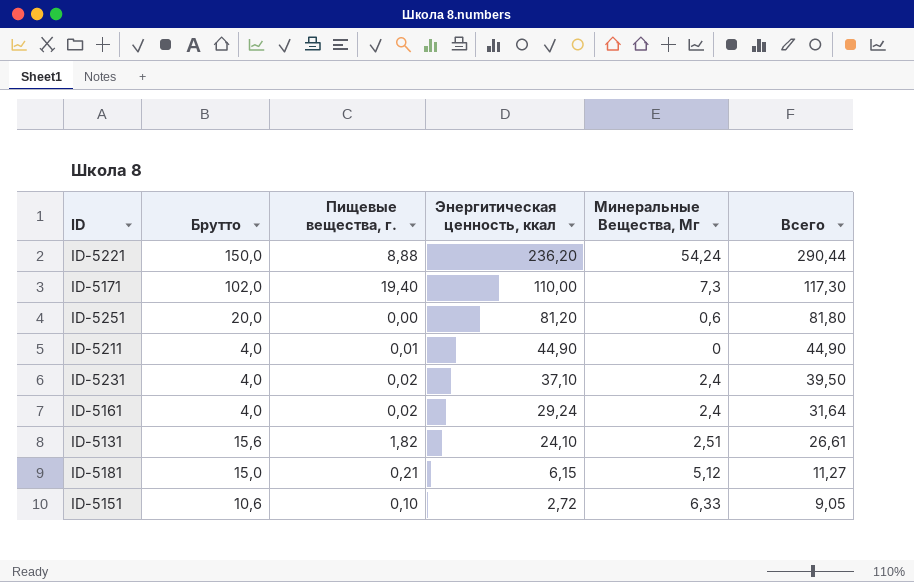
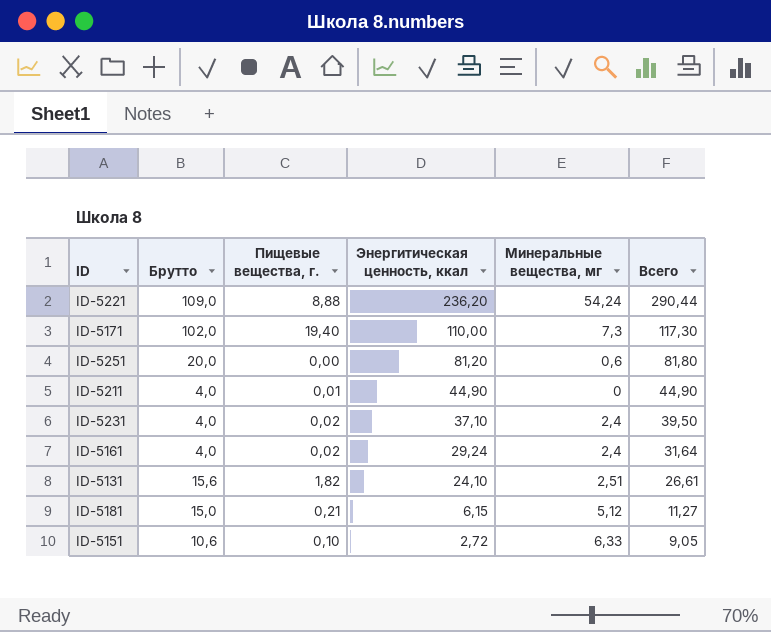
column name: Минеральные Вещества, Мг -> Минеральные вещества, мг
ID-5221 | Брутто: 150,0 -> 109,0

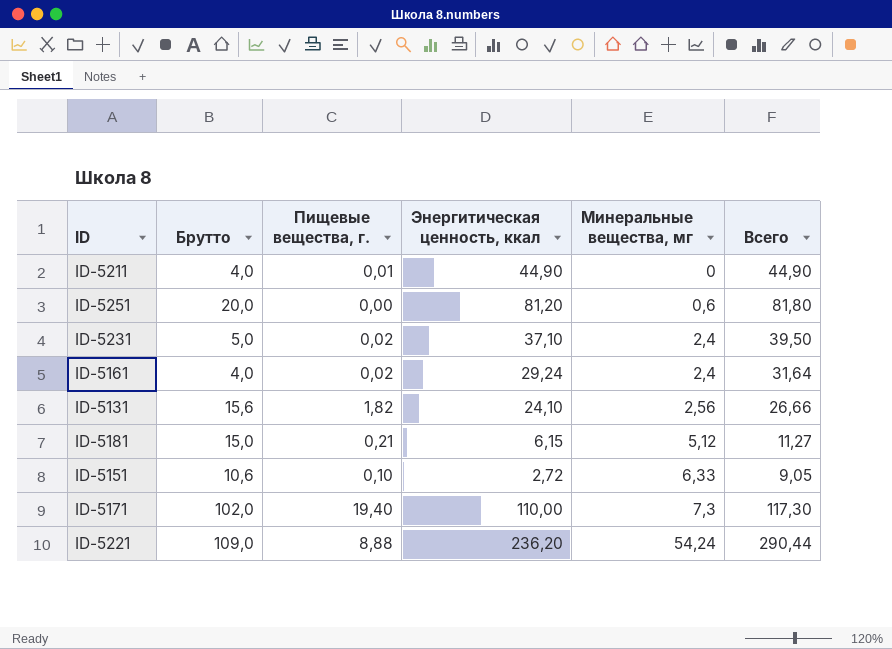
row order: Энергитическая ценность, ккал descending -> Минеральные вещества, мг ascending
ID-5231 | Брутто: 4,0 -> 5,0
ID-5131 | Минеральные вещества, мг: 2,51 -> 2,56
ID-5131 | Всего: 26,61 -> 26,66

